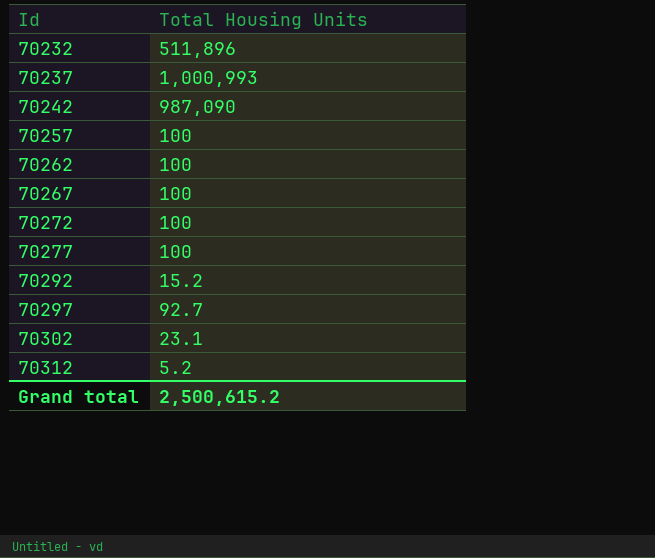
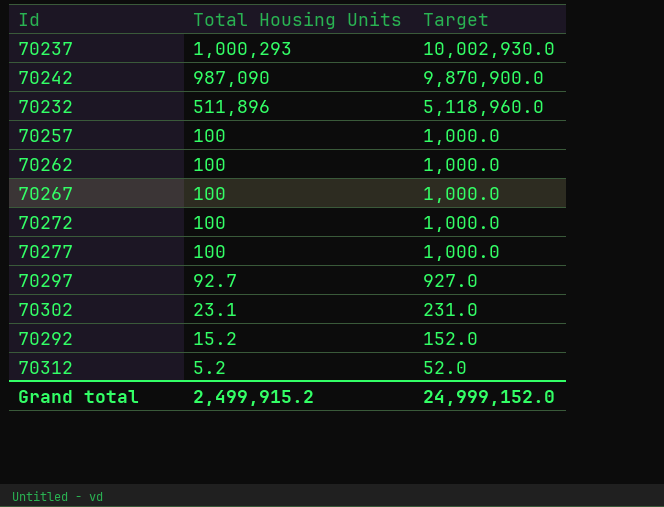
row order: Id ascending -> Total Housing Units descending
column Target | formula: none -> [Total Housing Units] * 10
70237 | Total Housing Units: 1,000,993 -> 1,000,293
Grand total | Total Housing Units: 2,500,615.2 -> 2,499,915.2

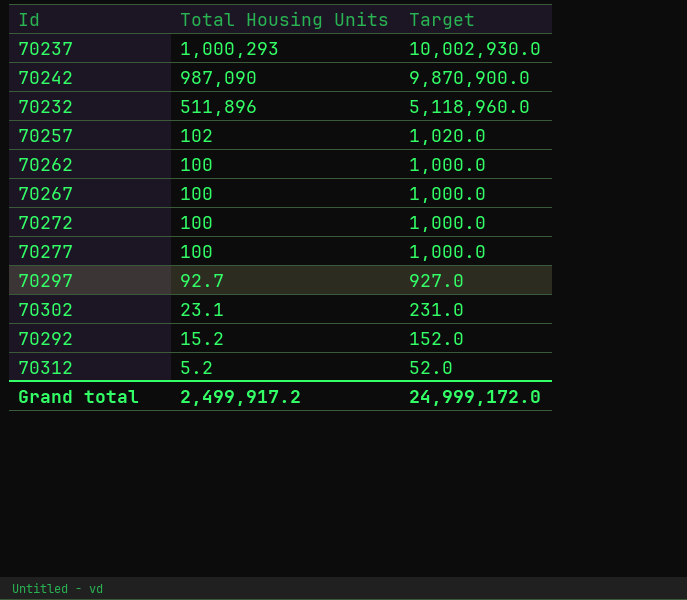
70257 | Total Housing Units: 100 -> 102
70257 | Target: 1,000.0 -> 1,020.0
Grand total | Total Housing Units: 2,499,915.2 -> 2,499,917.2
Grand total | Target: 24,999,152.0 -> 24,999,172.0

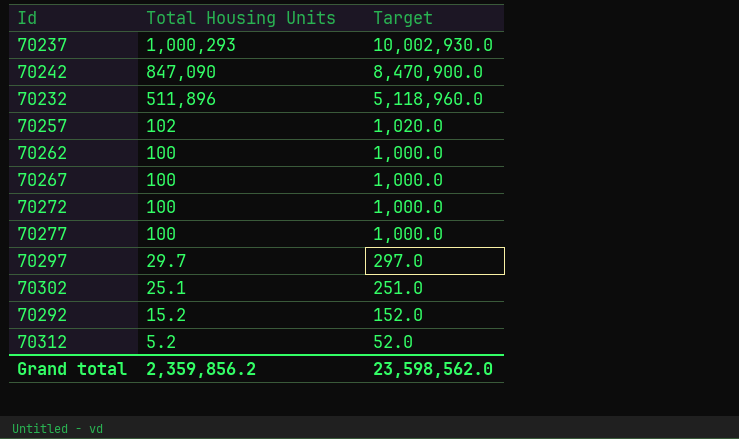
70242 | Total Housing Units: 987,090 -> 847,090
70242 | Target: 9,870,900.0 -> 8,470,900.0
70297 | Total Housing Units: 92.7 -> 29.7
70297 | Target: 927.0 -> 297.0
70302 | Total Housing Units: 23.1 -> 25.1
70302 | Target: 231.0 -> 251.0
Grand total | Total Housing Units: 2,499,917.2 -> 2,359,856.2
Grand total | Target: 24,999,172.0 -> 23,598,562.0

